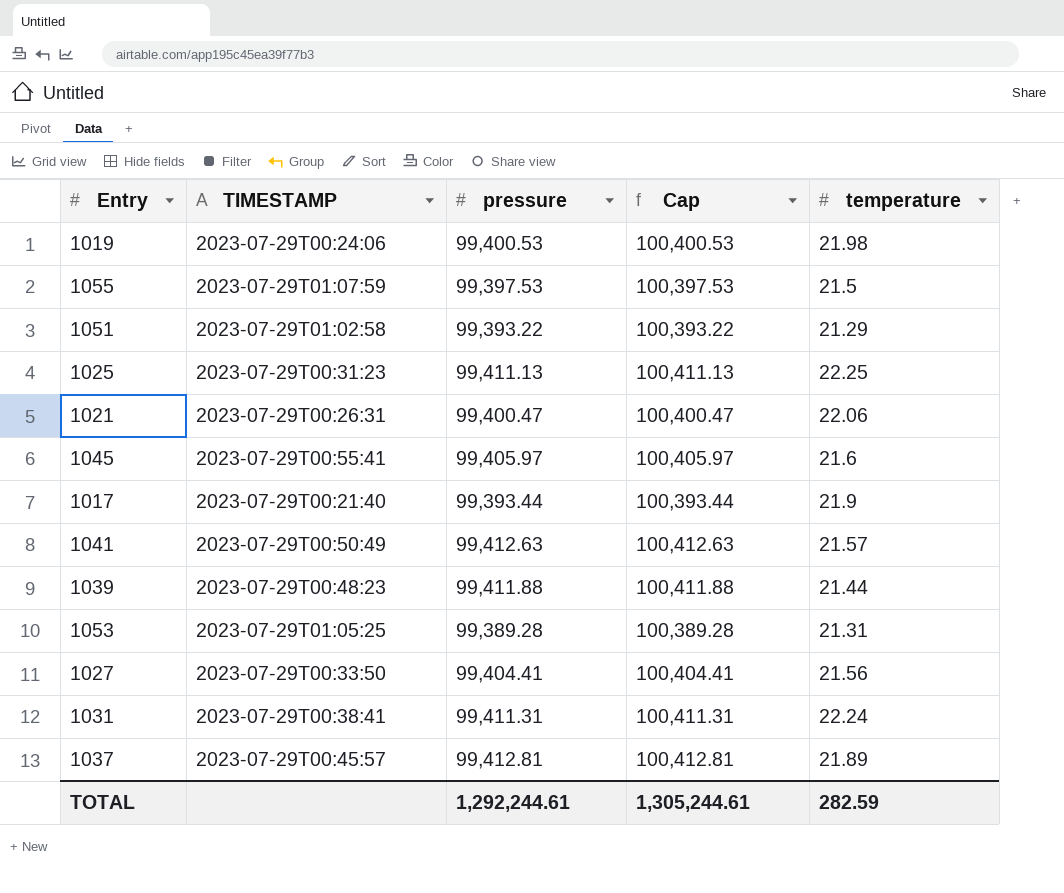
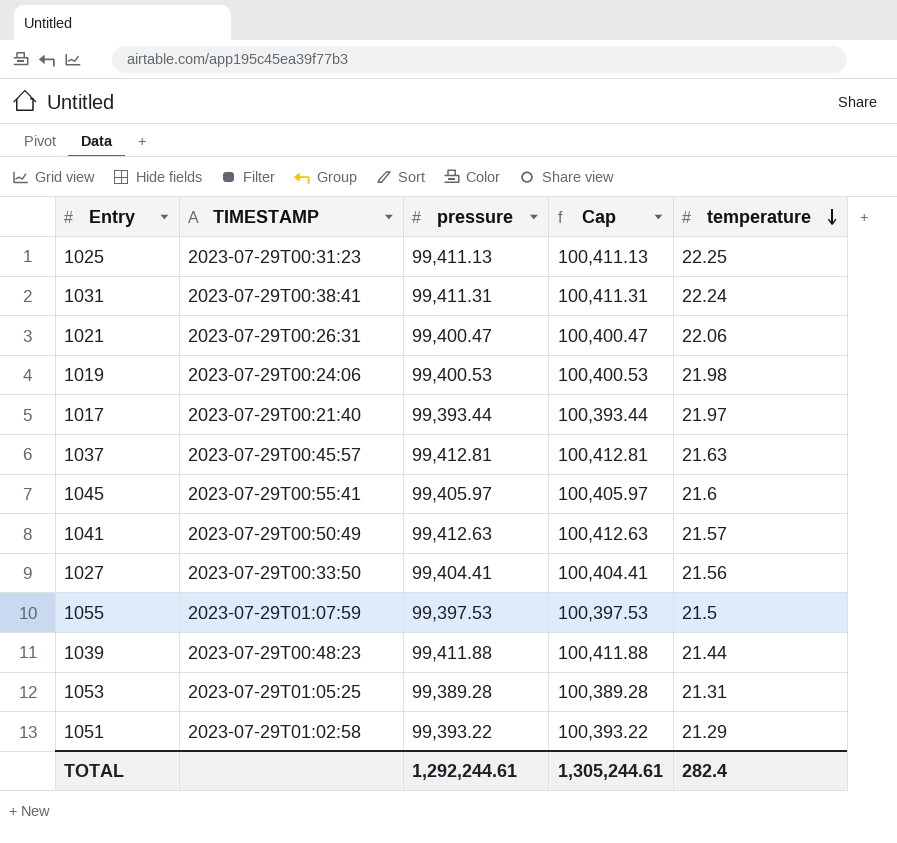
row order: none -> temperature descending
1017 | temperature: 21.9 -> 21.97
1037 | temperature: 21.89 -> 21.63
TOTAL | temperature: 282.59 -> 282.4

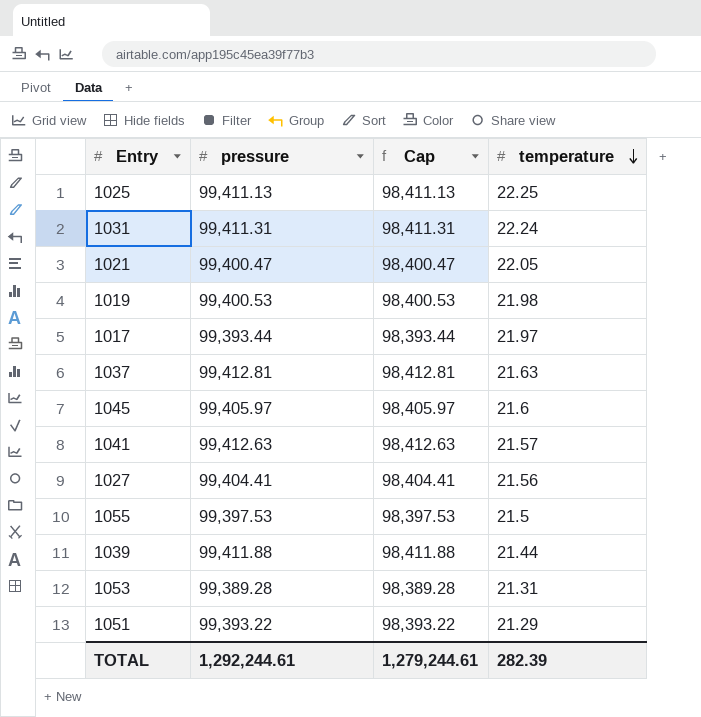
column TIMESTAMP | position: 2 -> none
column Cap | formula: [pressure] + 1000 -> [pressure] - 1000
1021 | temperature: 22.06 -> 22.05
TOTAL | Cap: 1,305,244.61 -> 1,279,244.61
TOTAL | temperature: 282.4 -> 282.39

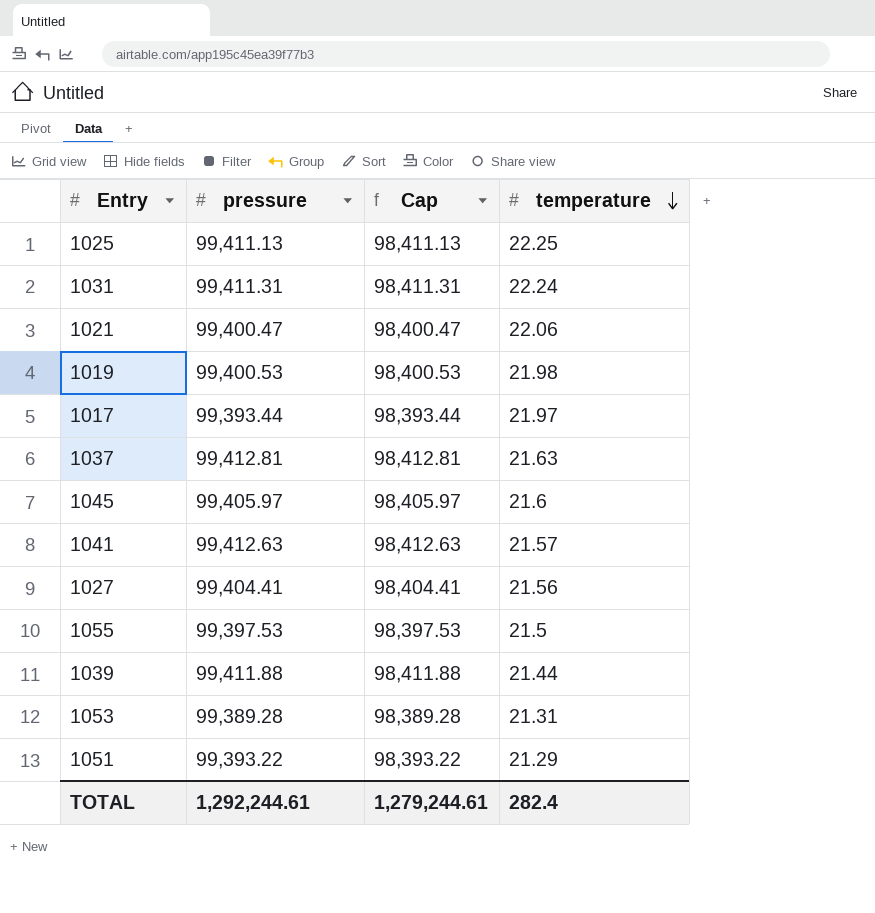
1021 | temperature: 22.05 -> 22.06
TOTAL | temperature: 282.39 -> 282.4

